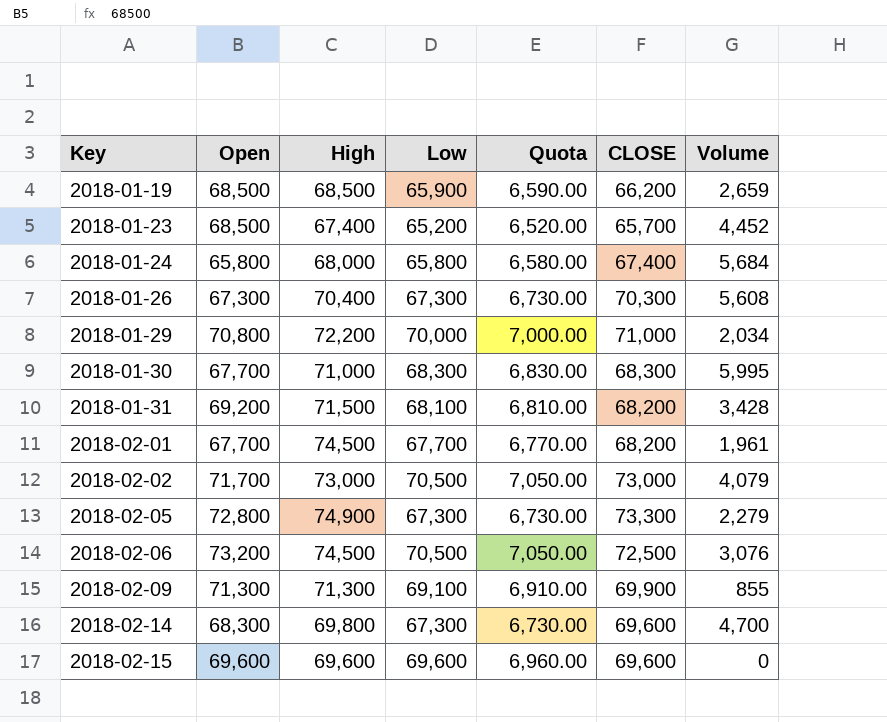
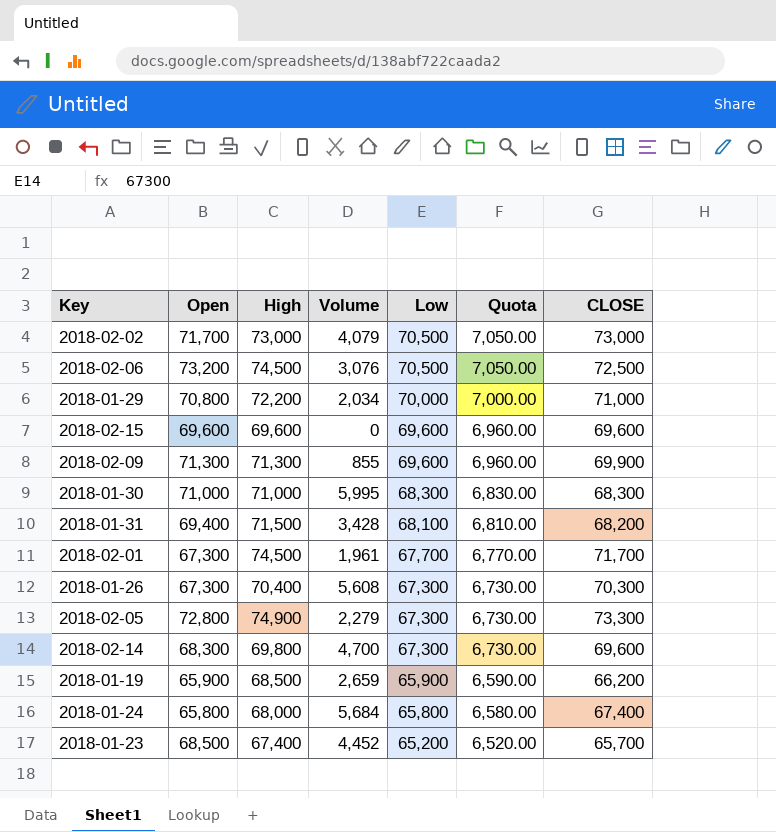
row order: Key ascending -> Low descending
column Volume | position: 7 -> 4
2018-02-09 | Low: 69,100 -> 69,600
2018-02-09 | Quota: 6,910.00 -> 6,960.00
2018-01-30 | Open: 67,700 -> 71,000
2018-01-31 | Open: 69,200 -> 69,400
2018-02-01 | Open: 67,700 -> 67,300
2018-02-01 | CLOSE: 68,200 -> 71,700
2018-01-19 | Open: 68,500 -> 65,900

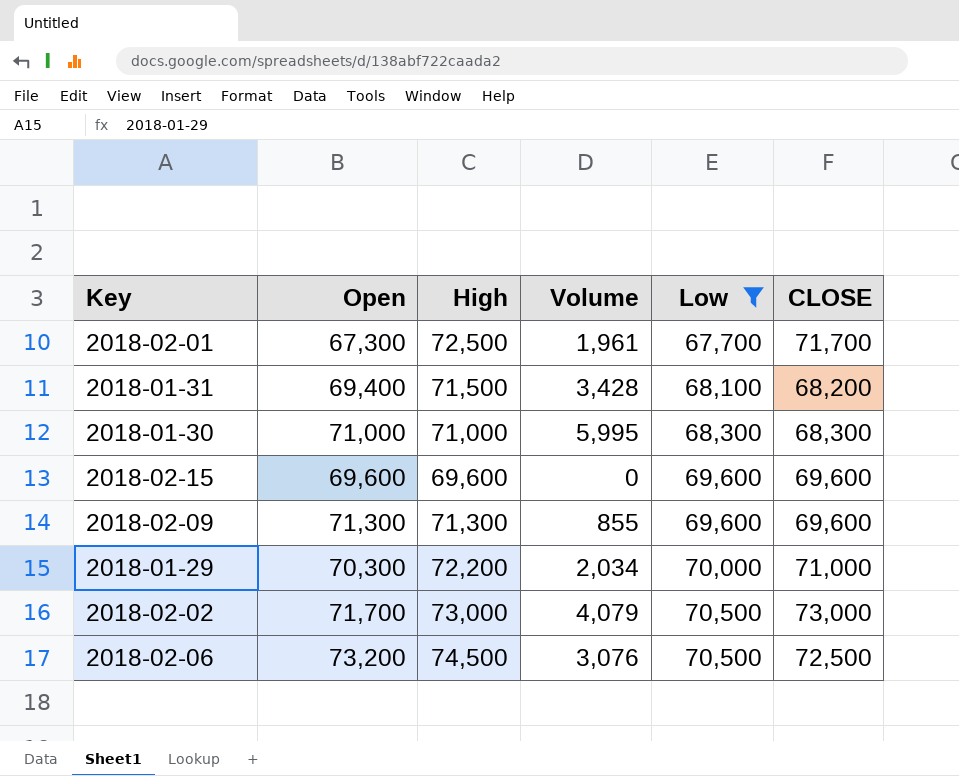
filter: none -> Low >= 67,700
row order: Low descending -> Low ascending
column Quota | formula: [Low] * 0.1 -> none
2018-02-01 | High: 74,500 -> 72,500
2018-02-09 | CLOSE: 69,900 -> 69,600
2018-01-29 | Open: 70,800 -> 70,300

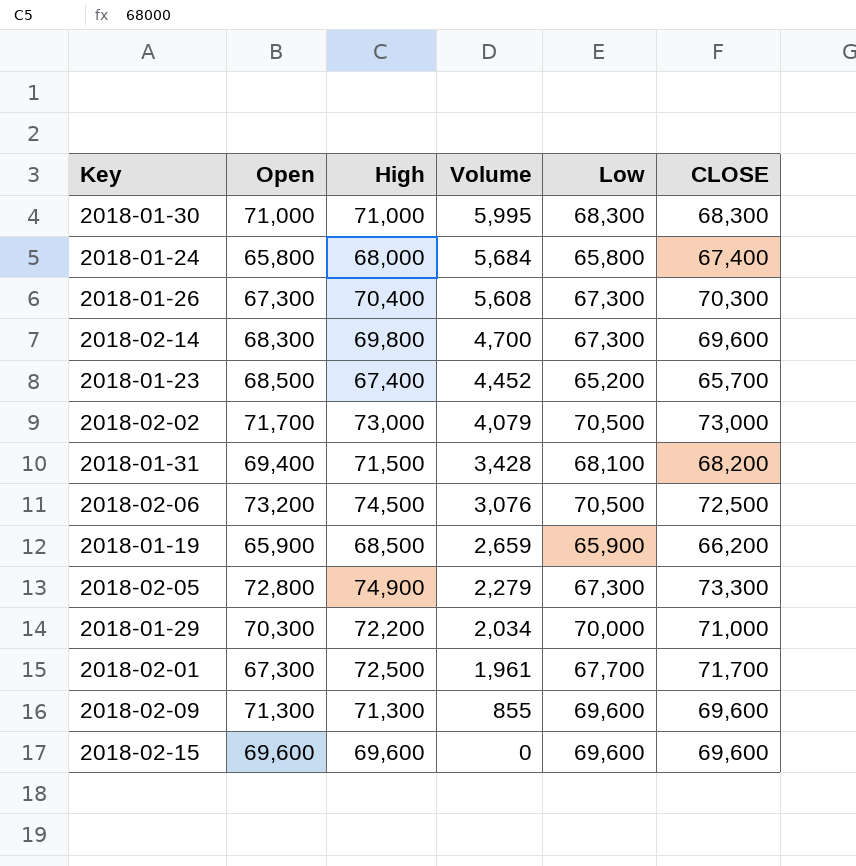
filter: Low >= 67,700 -> none
row order: Low ascending -> Volume descending

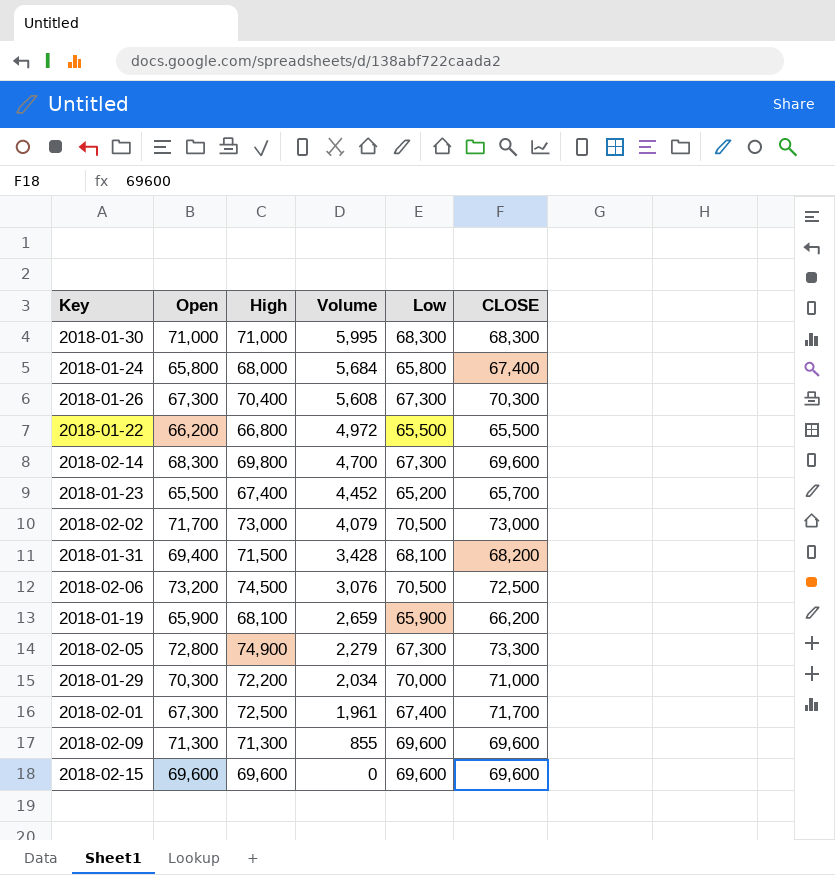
row 2018-01-22: none -> 66,200 | 66,800 | 4,972 | 65,500 | 65,500
2018-01-23 | Open: 68,500 -> 65,500
2018-01-19 | High: 68,500 -> 68,100
2018-02-01 | Low: 67,700 -> 67,400

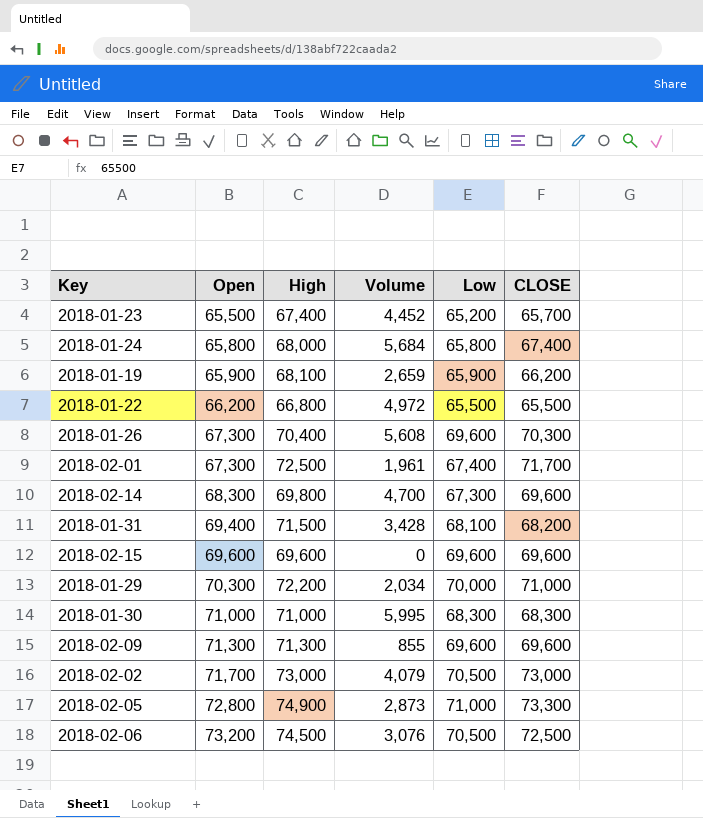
row order: Volume descending -> Open ascending
2018-01-26 | Low: 67,300 -> 69,600
2018-02-05 | Volume: 2,279 -> 2,873
2018-02-05 | Low: 67,300 -> 71,000

